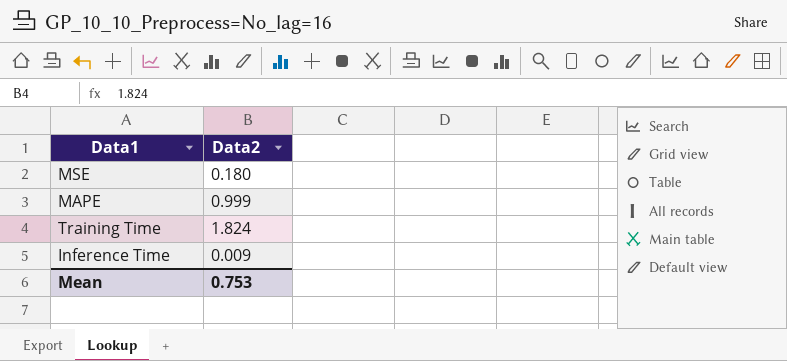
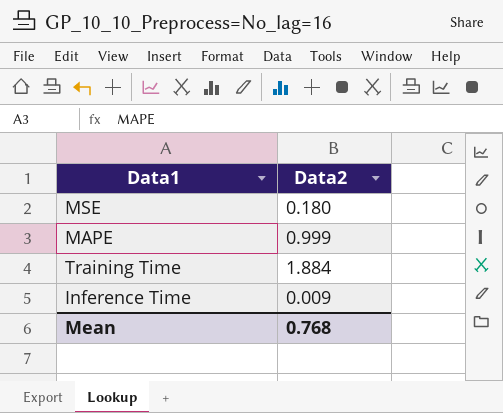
Training Time | Data2: 1.824 -> 1.884
Mean | Data2: 0.753 -> 0.768

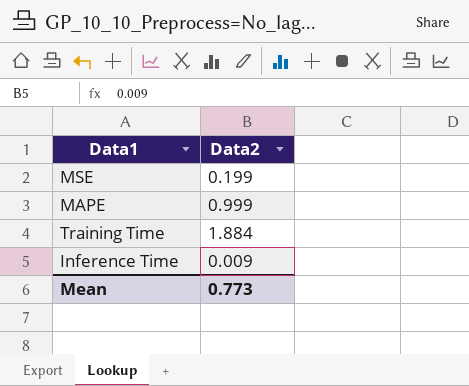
MSE | Data2: 0.180 -> 0.199
Mean | Data2: 0.768 -> 0.773

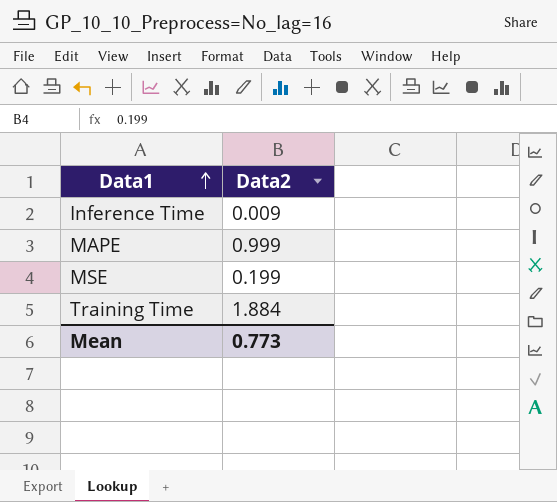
row order: none -> Data1 ascending

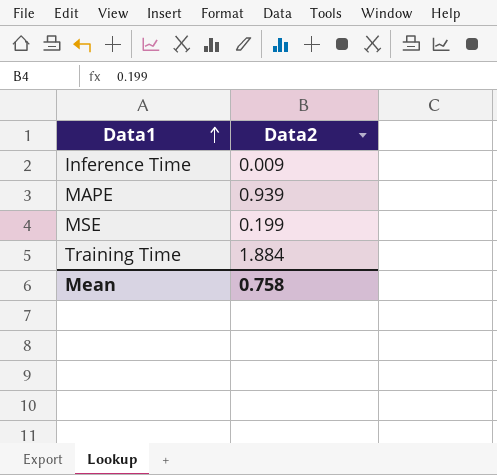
MAPE | Data2: 0.999 -> 0.939
Mean | Data2: 0.773 -> 0.758

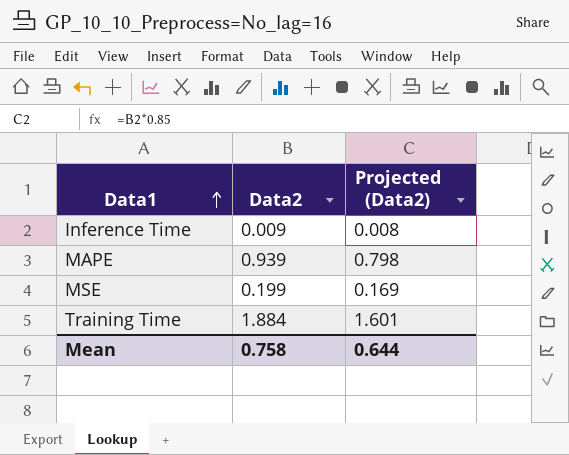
column Projected (Data2) | formula: none -> [Data2] * 0.85

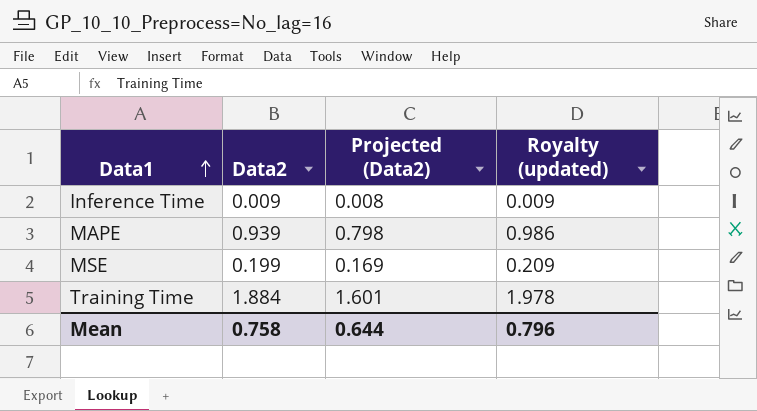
column Royalty (updated) | formula: none -> [Data2] * 1.05

